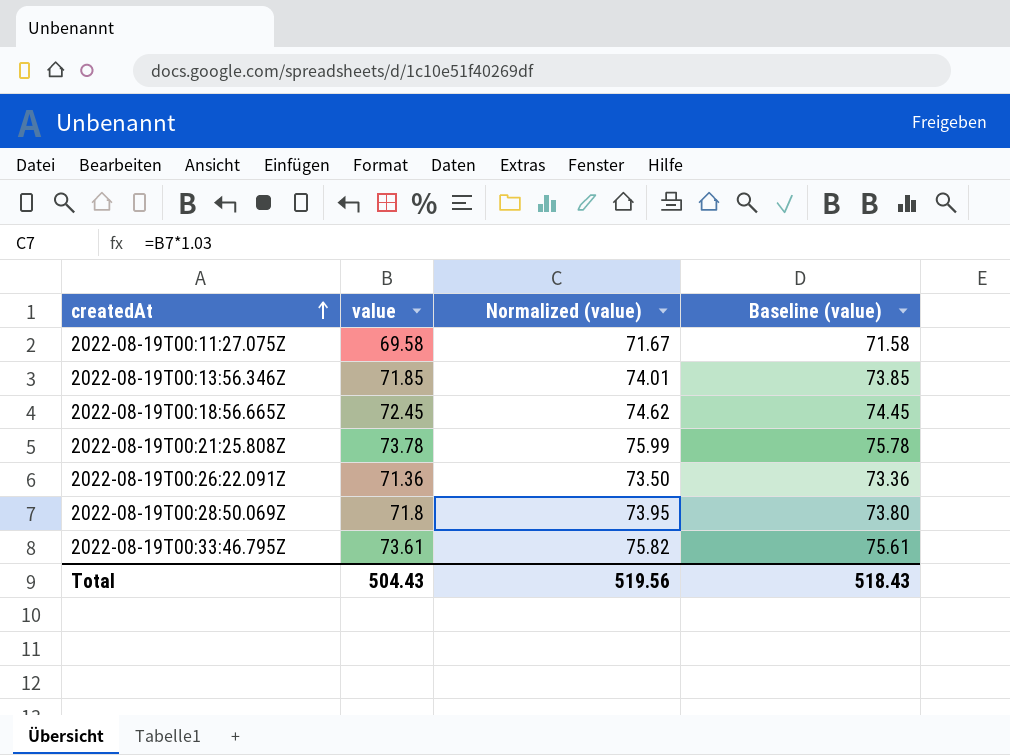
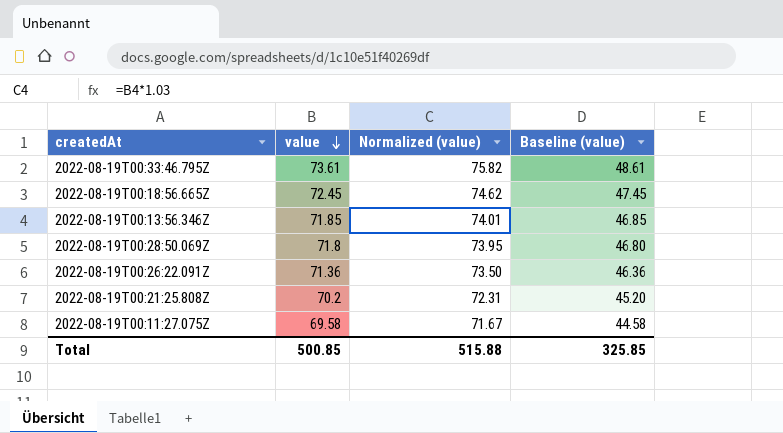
row order: createdAt ascending -> value descending
column Baseline (value) | formula: [value] + 2 -> [value] - 25
2022-08-19T00:21:25.808Z | value: 73.78 -> 70.2
2022-08-19T00:21:25.808Z | Normalized (value): 75.99 -> 72.31
Total | value: 504.43 -> 500.85
Total | Normalized (value): 519.56 -> 515.88
Total | Baseline (value): 518.43 -> 325.85

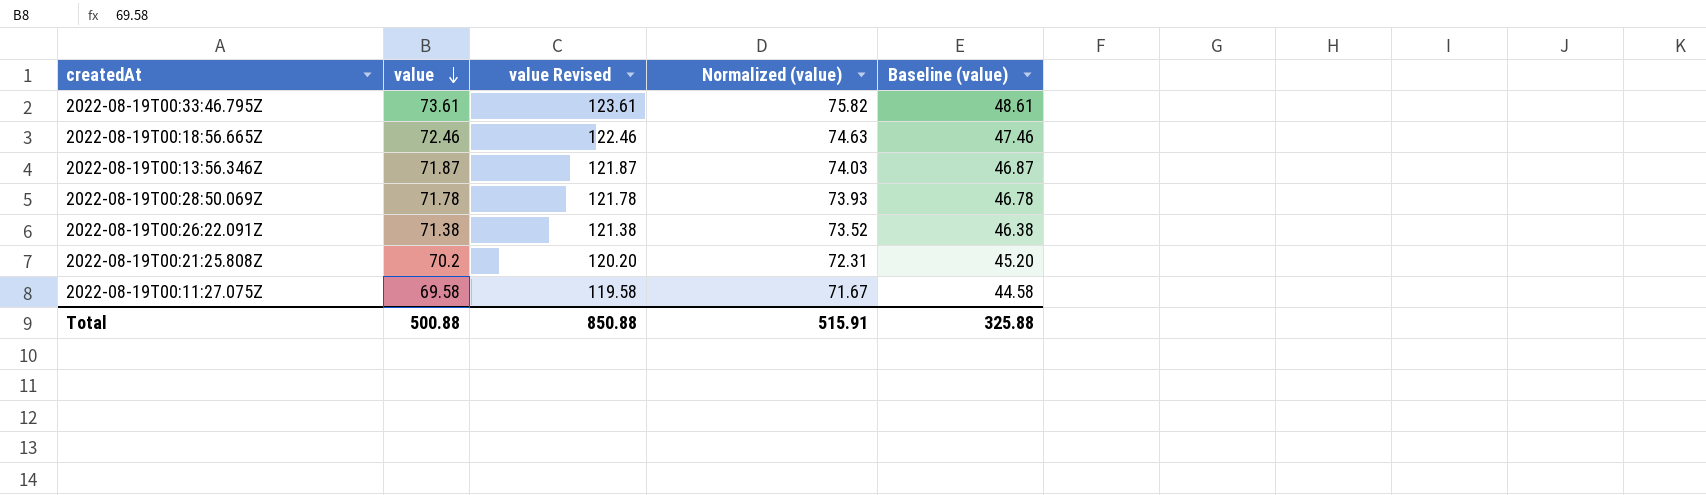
column value Revised | formula: none -> [value] + 50
2022-08-19T00:18:56.665Z | value: 72.45 -> 72.46
2022-08-19T00:18:56.665Z | Normalized (value): 74.62 -> 74.63
2022-08-19T00:18:56.665Z | Baseline (value): 47.45 -> 47.46
2022-08-19T00:13:56.346Z | value: 71.85 -> 71.87
2022-08-19T00:13:56.346Z | Normalized (value): 74.01 -> 74.03
2022-08-19T00:13:56.346Z | Baseline (value): 46.85 -> 46.87
2022-08-19T00:28:50.069Z | value: 71.8 -> 71.78
2022-08-19T00:28:50.069Z | Normalized (value): 73.95 -> 73.93
2022-08-19T00:28:50.069Z | Baseline (value): 46.80 -> 46.78
2022-08-19T00:26:22.091Z | value: 71.36 -> 71.38
2022-08-19T00:26:22.091Z | Normalized (value): 73.50 -> 73.52
2022-08-19T00:26:22.091Z | Baseline (value): 46.36 -> 46.38
Total | value: 500.85 -> 500.88
Total | Normalized (value): 515.88 -> 515.91
Total | Baseline (value): 325.85 -> 325.88

